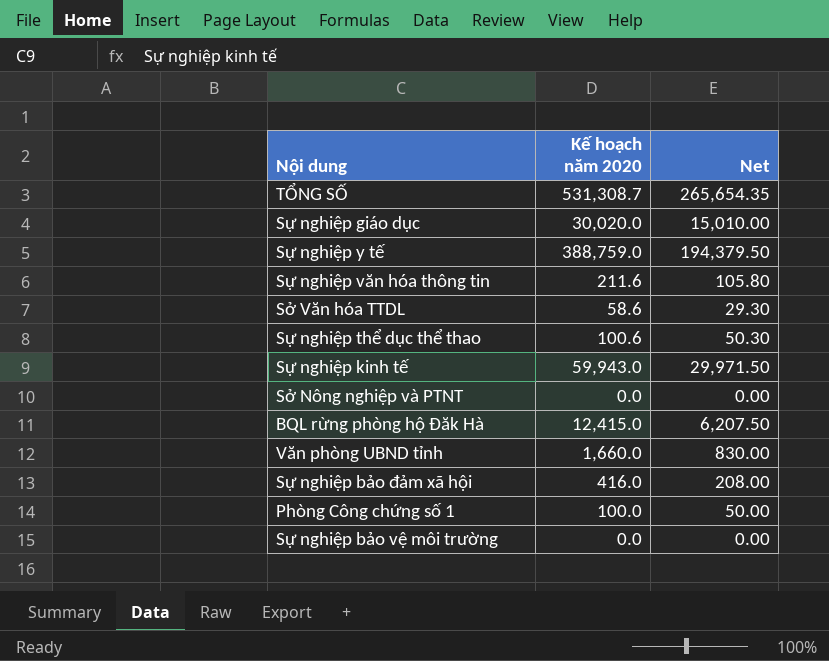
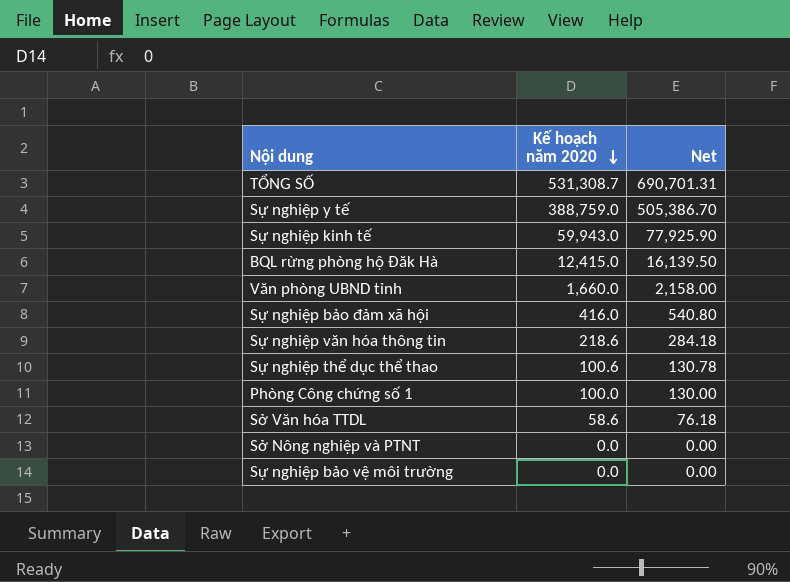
row order: none -> Kế hoạch năm 2020 descending
column Net | formula: [Kế hoạch năm 2020] * 0.5 -> [Kế hoạch năm 2020] * 1.3
row Sự nghiệp giáo dục: 30,020.0 | 15,010.00 -> none
Sự nghiệp văn hóa thông tin | Kế hoạch năm 2020: 211.6 -> 218.6

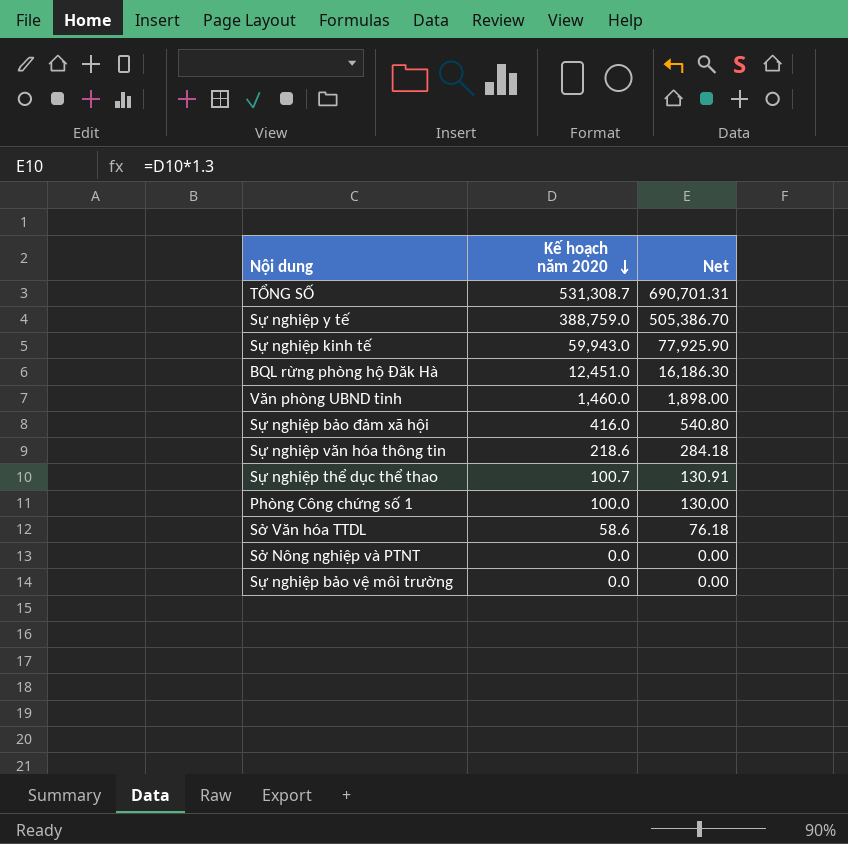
BQL rừng phòng hộ Đăk Hà | Kế hoạch năm 2020: 12,415.0 -> 12,451.0
BQL rừng phòng hộ Đăk Hà | Net: 16,139.50 -> 16,186.30
Văn phòng UBND tỉnh | Kế hoạch năm 2020: 1,660.0 -> 1,460.0
Văn phòng UBND tỉnh | Net: 2,158.00 -> 1,898.00
Sự nghiệp thể dục thể thao | Kế hoạch năm 2020: 100.6 -> 100.7
Sự nghiệp thể dục thể thao | Net: 130.78 -> 130.91

